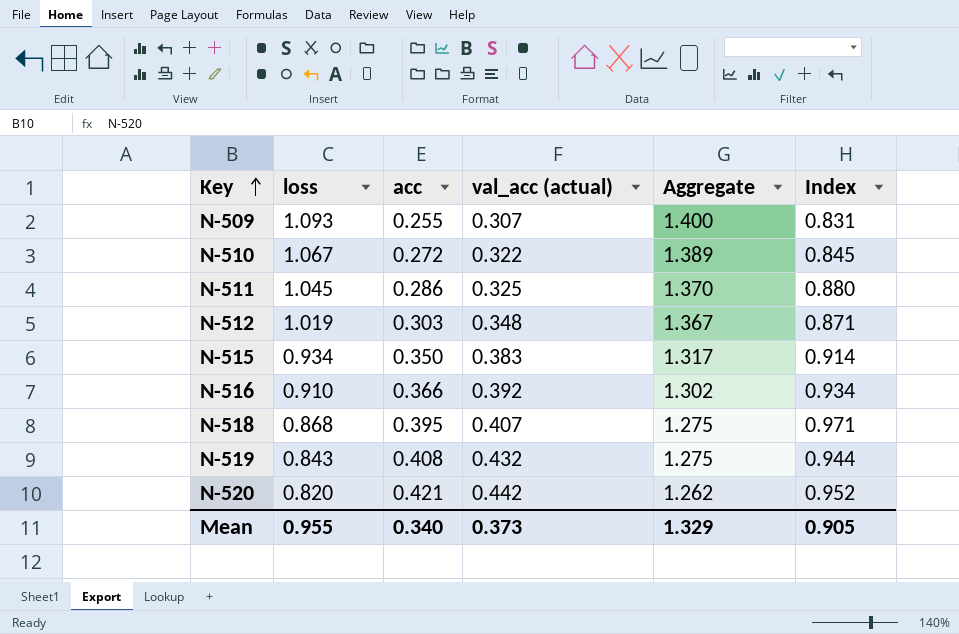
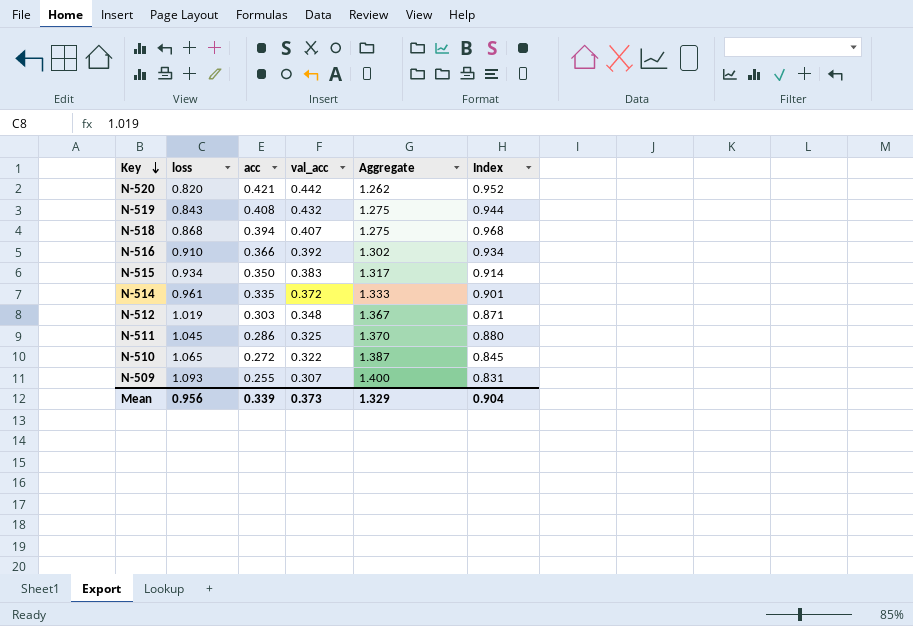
row order: Key ascending -> Key descending
column name: val_acc (actual) -> val_acc
N-518 | acc: 0.395 -> 0.394
N-518 | Index: 0.971 -> 0.968
row N-514: none -> 0.961 | 0.335 | 0.372 | 1.333 | 0.901
N-510 | loss: 1.067 -> 1.065
N-510 | Aggregate: 1.389 -> 1.387
Mean | loss: 0.955 -> 0.956
Mean | acc: 0.340 -> 0.339
Mean | Index: 0.905 -> 0.904

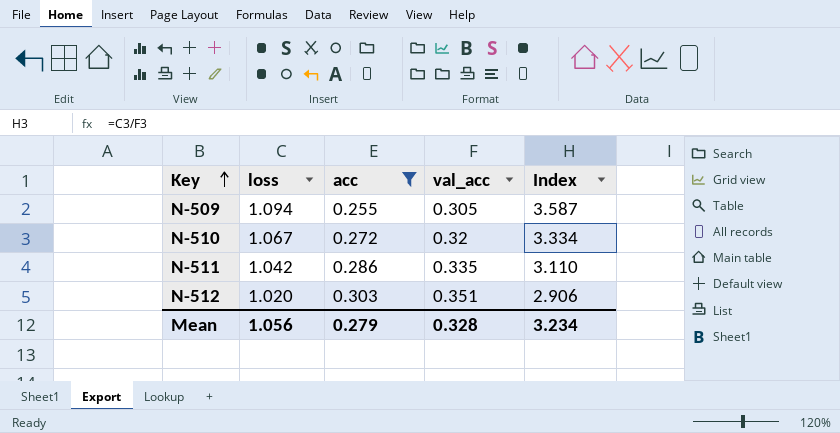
filter: none -> acc <= 0.303
row order: Key descending -> Key ascending
column Aggregate | formula: [loss] + [val_acc] -> none
column Index | formula: [acc] / [val_acc] -> [loss] / [val_acc]
N-509 | loss: 1.093 -> 1.094
N-509 | val_acc: 0.307 -> 0.305
N-510 | loss: 1.065 -> 1.067
N-510 | val_acc: 0.322 -> 0.32
N-511 | loss: 1.045 -> 1.042
N-511 | val_acc: 0.325 -> 0.335
N-512 | loss: 1.019 -> 1.020
N-512 | val_acc: 0.348 -> 0.351
Mean | loss: 0.956 -> 1.056
Mean | acc: 0.339 -> 0.279
Mean | val_acc: 0.373 -> 0.328
Mean | Index: 0.904 -> 3.234

